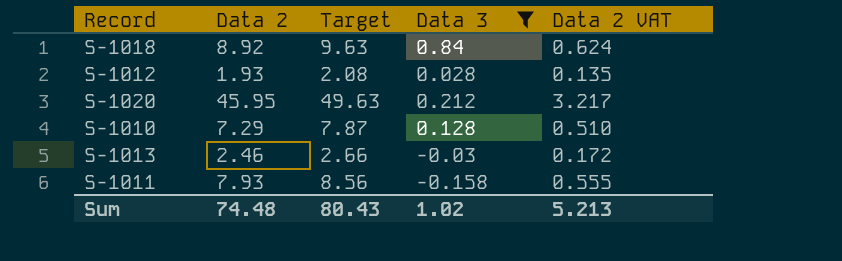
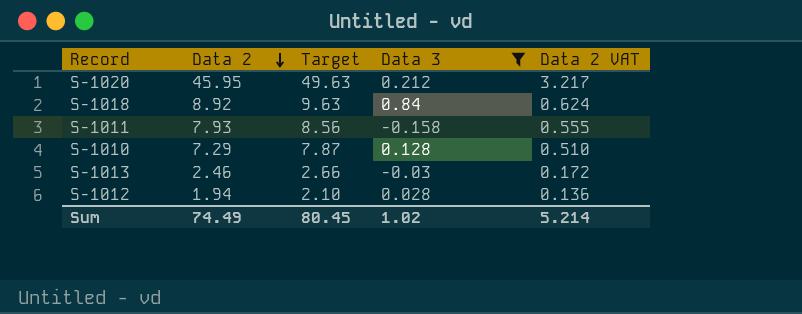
row order: none -> Data 2 descending
S-1012 | Data 2: 1.93 -> 1.94
S-1012 | Target: 2.08 -> 2.10
S-1012 | Data 2 VAT: 0.135 -> 0.136
Sum | Data 2: 74.48 -> 74.49
Sum | Target: 80.43 -> 80.45
Sum | Data 2 VAT: 5.213 -> 5.214

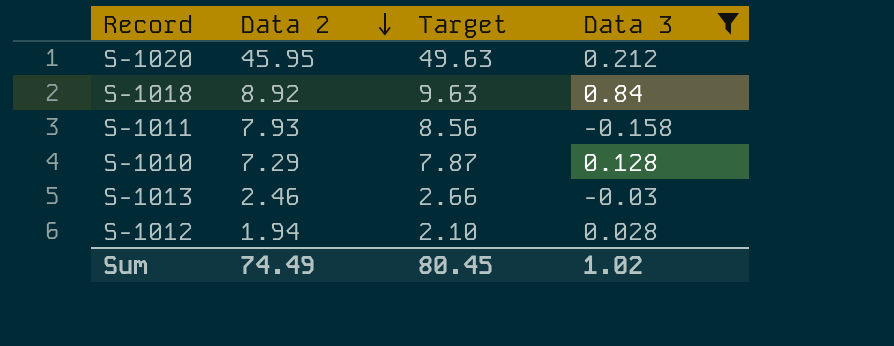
column Data 2 VAT | formula: [Data 2] * 0.07 -> none

